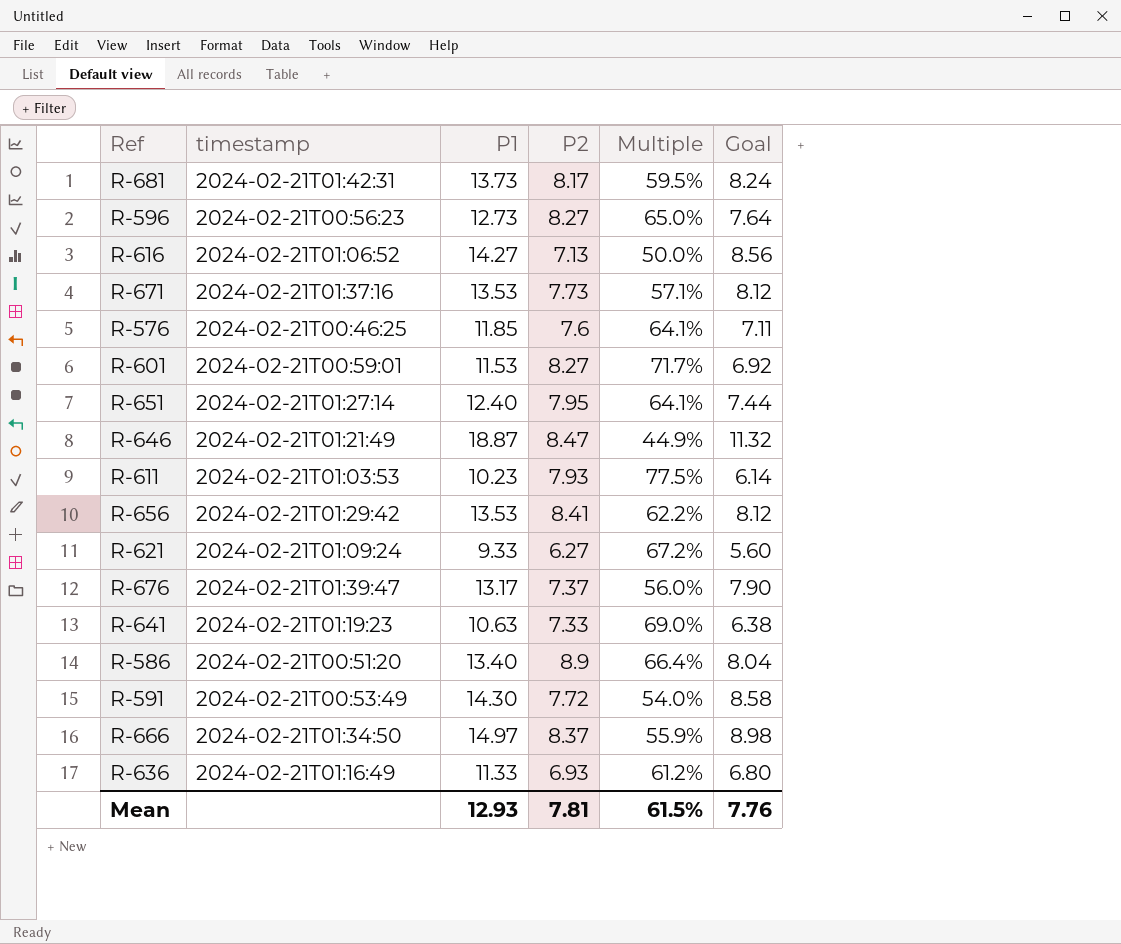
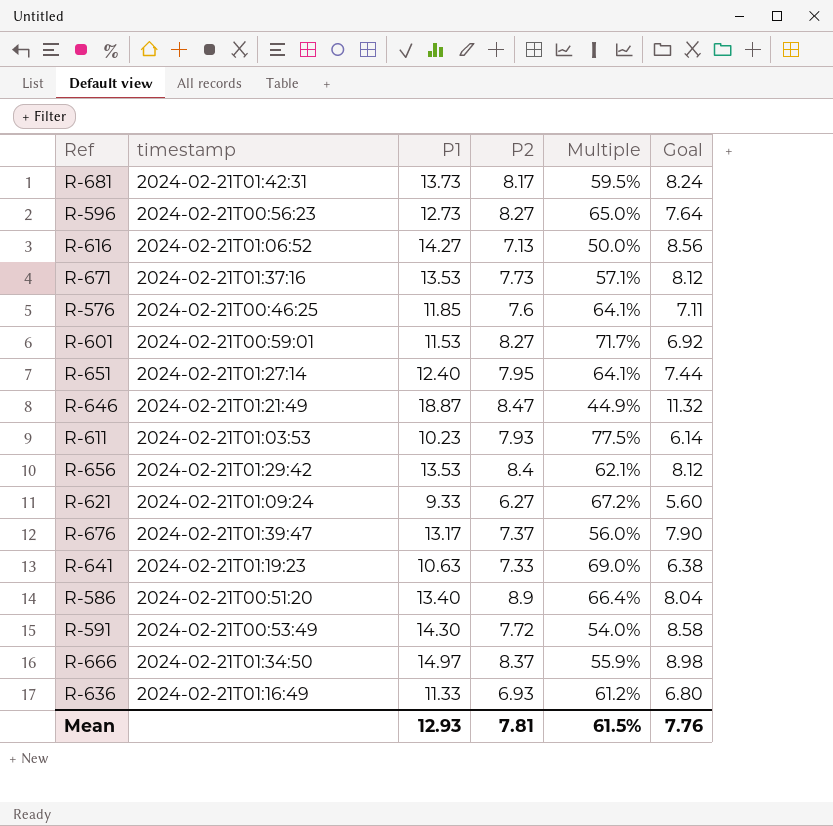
R-656 | P2: 8.41 -> 8.4
R-656 | Multiple: 62.2% -> 62.1%

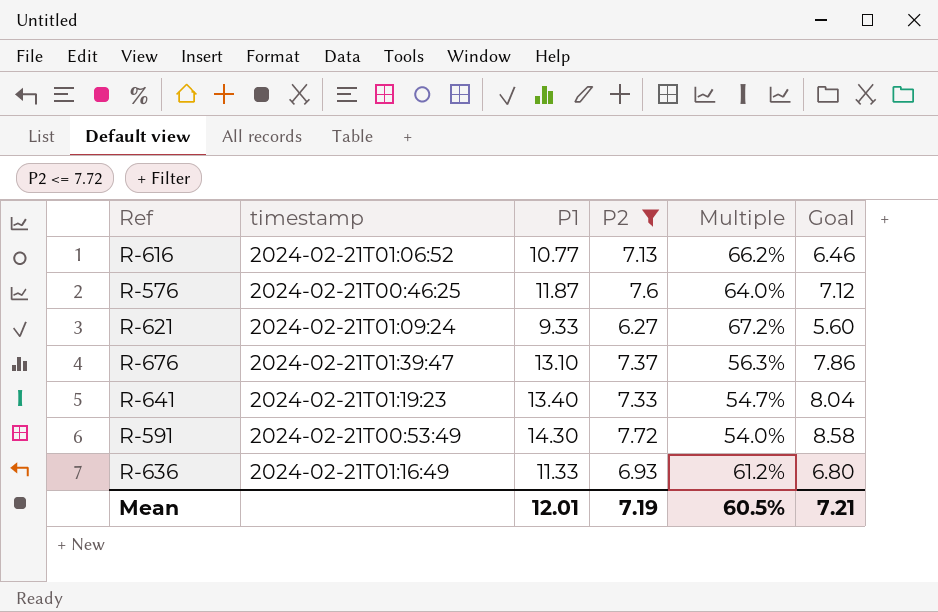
filter: none -> P2 <= 7.72
R-616 | P1: 14.27 -> 10.77
R-616 | Multiple: 50.0% -> 66.2%
R-616 | Goal: 8.56 -> 6.46
R-576 | P1: 11.85 -> 11.87
R-576 | Multiple: 64.1% -> 64.0%
R-576 | Goal: 7.11 -> 7.12
R-676 | P1: 13.17 -> 13.10
R-676 | Multiple: 56.0% -> 56.3%
R-676 | Goal: 7.90 -> 7.86
R-641 | P1: 10.63 -> 13.40
R-641 | Multiple: 69.0% -> 54.7%
R-641 | Goal: 6.38 -> 8.04
Mean | P1: 12.93 -> 12.01
Mean | P2: 7.81 -> 7.19
Mean | Multiple: 61.5% -> 60.5%
Mean | Goal: 7.76 -> 7.21

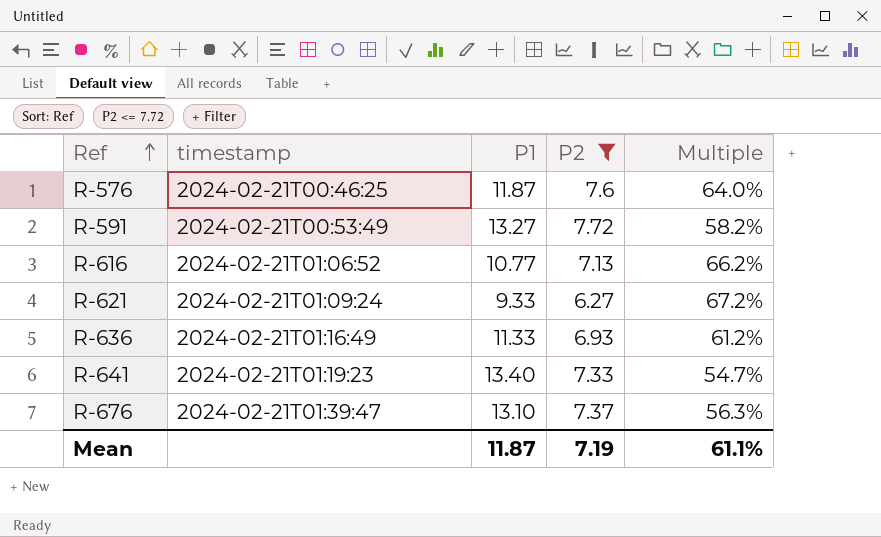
row order: none -> Ref ascending
column Goal | formula: [P1] * 0.6 -> none
R-591 | P1: 14.30 -> 13.27
R-591 | Multiple: 54.0% -> 58.2%
Mean | P1: 12.01 -> 11.87
Mean | Multiple: 60.5% -> 61.1%

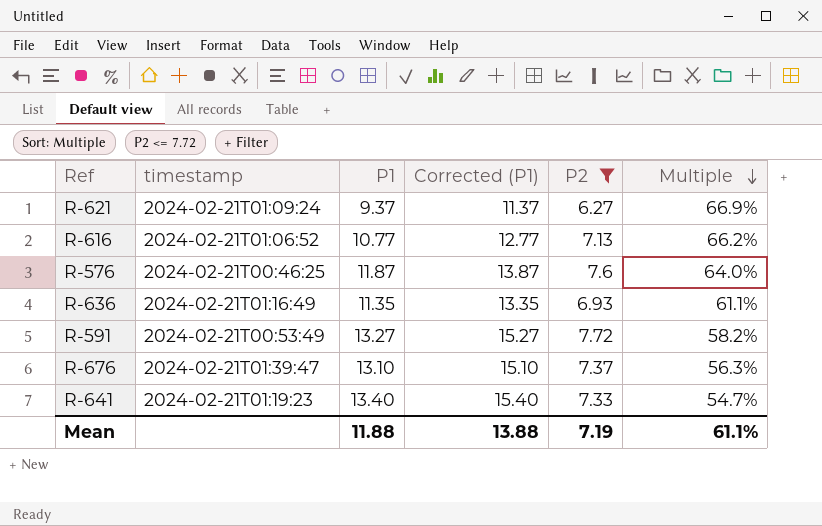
row order: Ref ascending -> Multiple descending
column Corrected (P1) | formula: none -> [P1] + 2
R-621 | P1: 9.33 -> 9.37
R-621 | Multiple: 67.2% -> 66.9%
R-636 | P1: 11.33 -> 11.35
R-636 | Multiple: 61.2% -> 61.1%
Mean | P1: 11.87 -> 11.88

